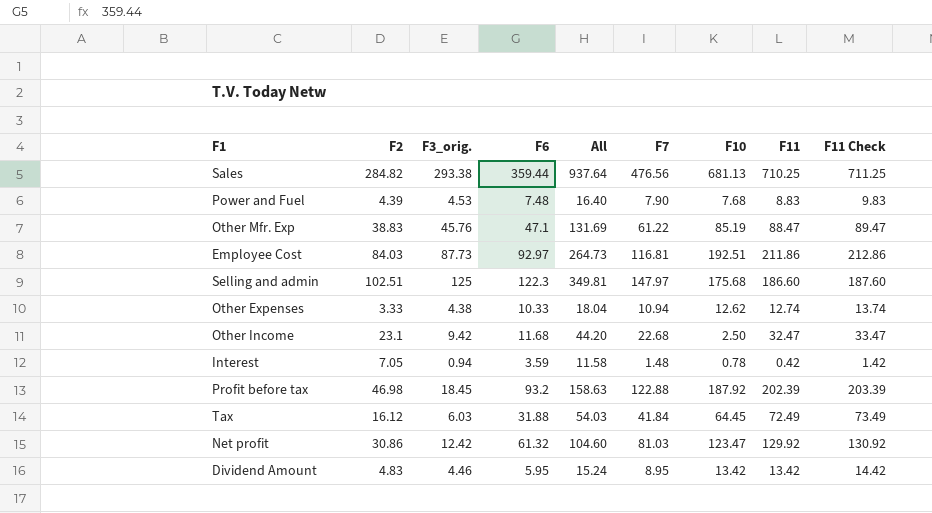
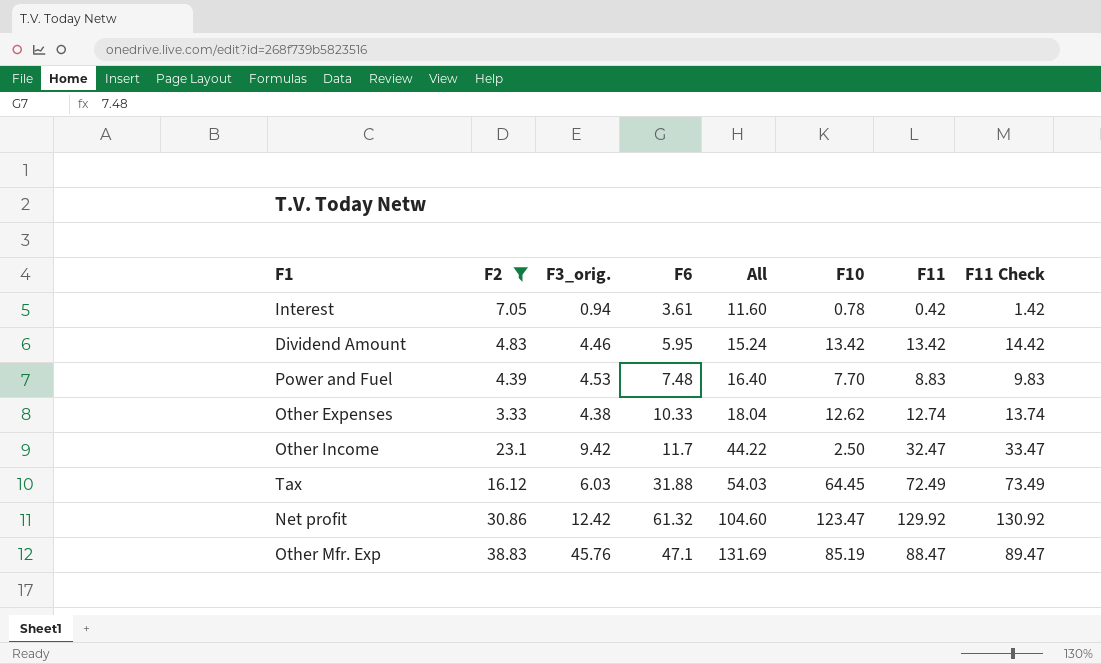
filter: none -> F2 <= 38.83
row order: none -> All ascending
column F7 | position: 6 -> none
Interest | F6: 3.59 -> 3.61
Interest | All: 11.58 -> 11.60
Power and Fuel | F10: 7.68 -> 7.70
Other Income | F6: 11.68 -> 11.7
Other Income | All: 44.20 -> 44.22

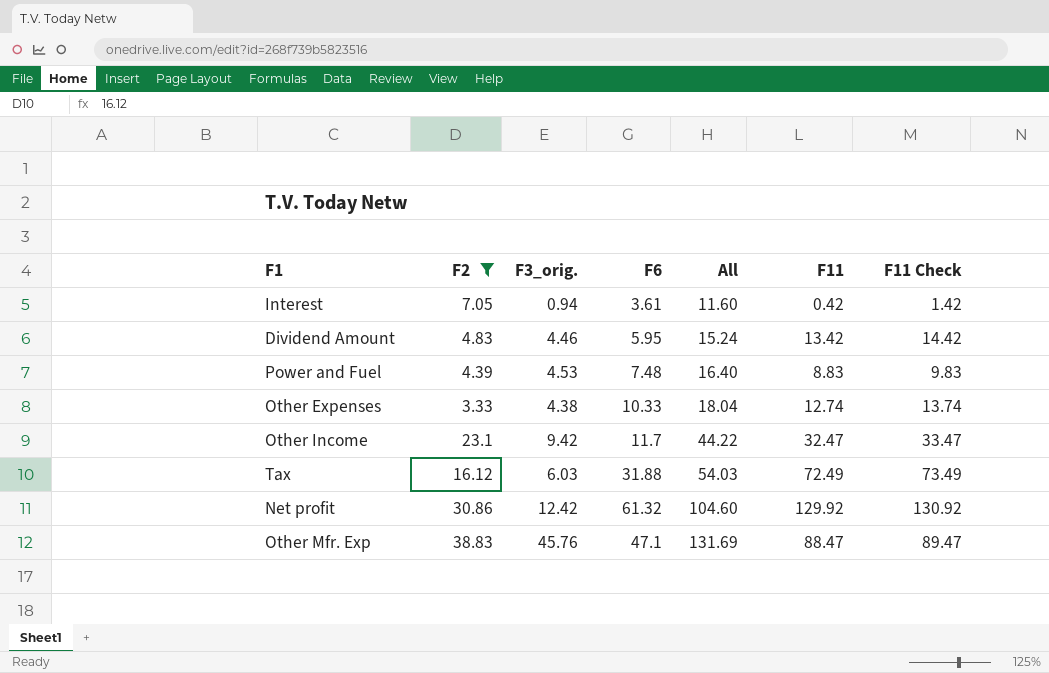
column F10 | position: 6 -> none

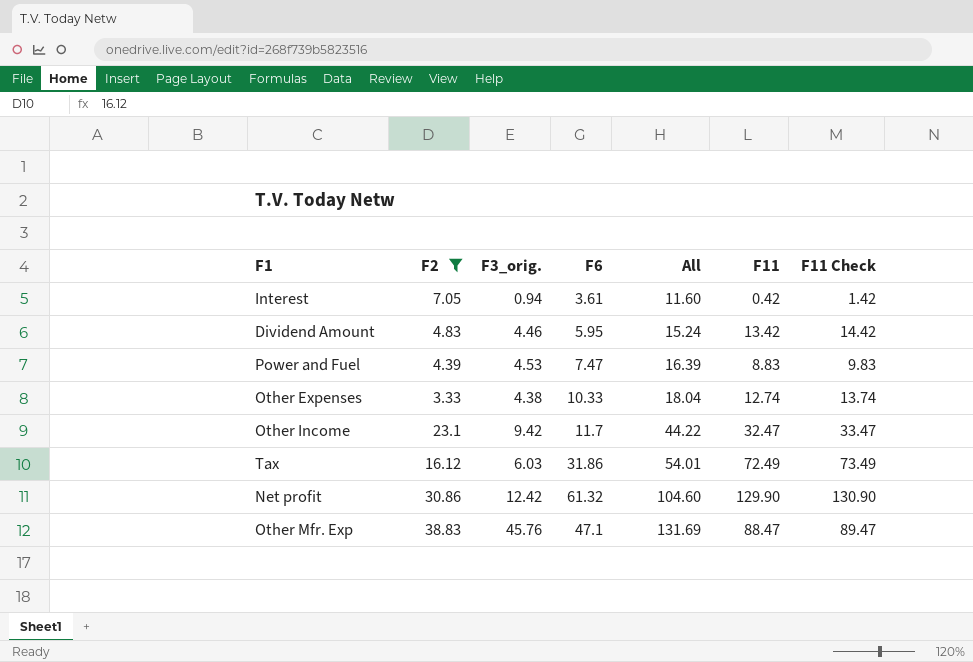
Power and Fuel | F6: 7.48 -> 7.47
Power and Fuel | All: 16.40 -> 16.39
Tax | F6: 31.88 -> 31.86
Tax | All: 54.03 -> 54.01
Net profit | F11: 129.92 -> 129.90
Net profit | F11 Check: 130.92 -> 130.90

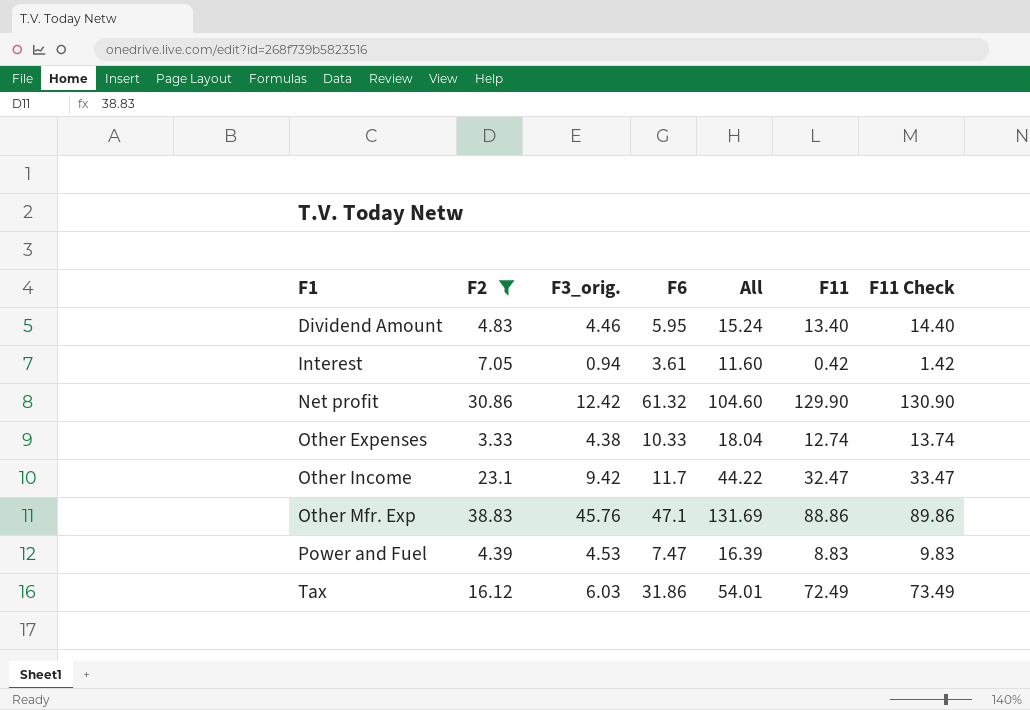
row order: All ascending -> F1 ascending
Dividend Amount | F11: 13.42 -> 13.40
Dividend Amount | F11 Check: 14.42 -> 14.40
Other Mfr. Exp | F11: 88.47 -> 88.86
Other Mfr. Exp | F11 Check: 89.47 -> 89.86

